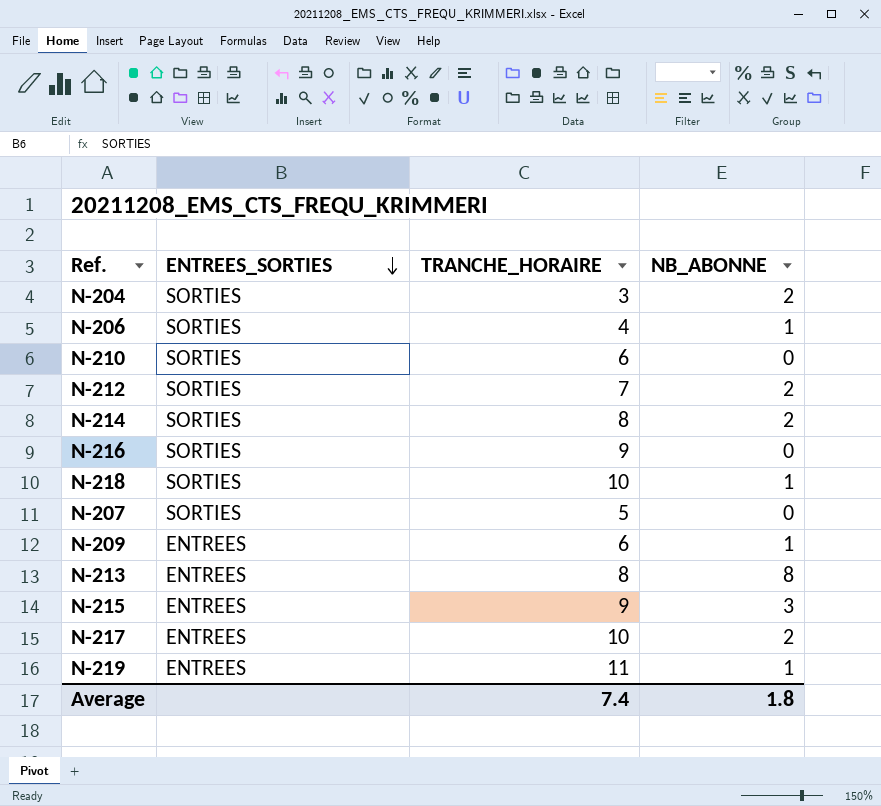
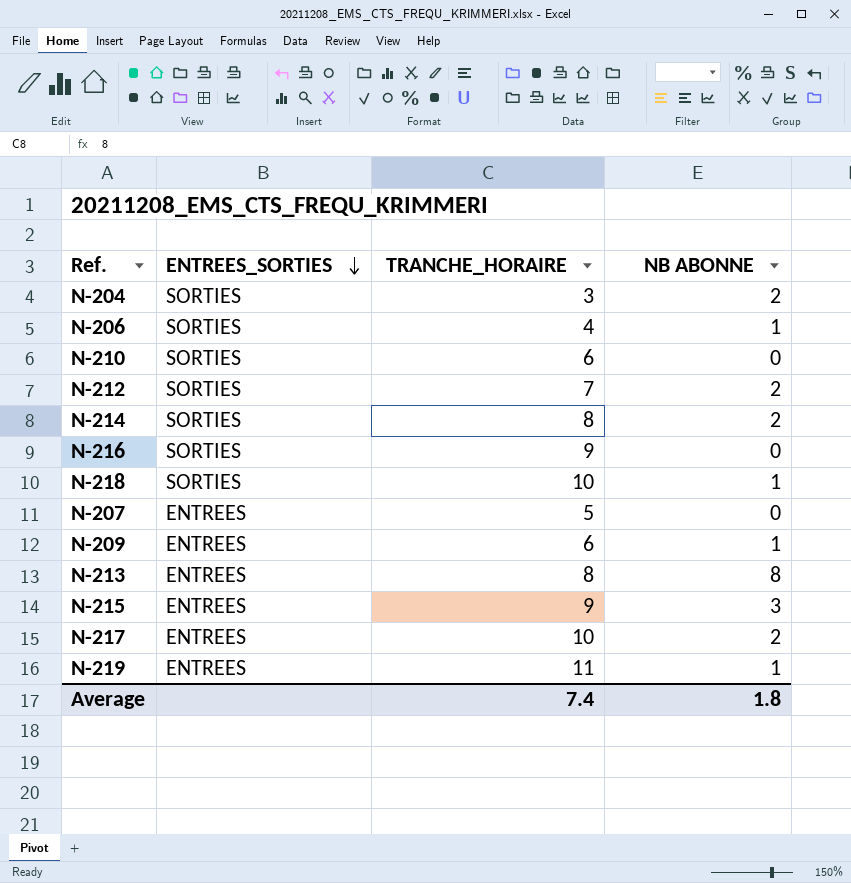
column name: NB_ABONNE -> NB ABONNE
N-207 | ENTREES_SORTIES: SORTIES -> ENTREES

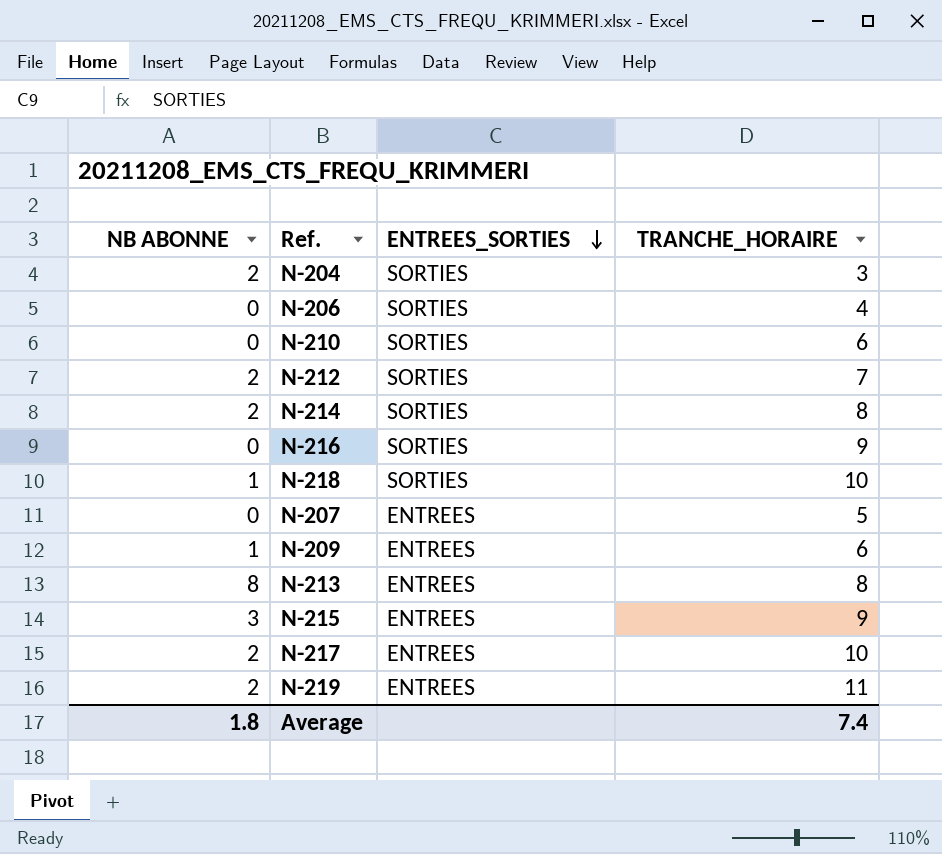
column NB ABONNE | position: 4 -> 1
N-206 | NB ABONNE: 1 -> 0
N-219 | NB ABONNE: 1 -> 2

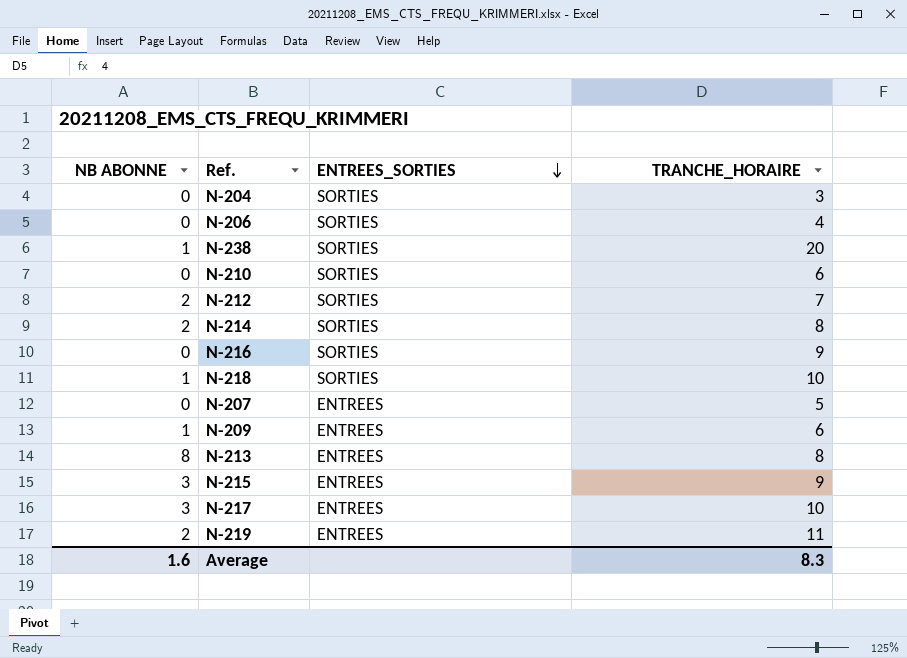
N-204 | NB ABONNE: 2 -> 0
row N-238: none -> 1 | SORTIES | 20
N-217 | NB ABONNE: 2 -> 3
Average | NB ABONNE: 1.8 -> 1.6
Average | TRANCHE_HORAIRE: 7.4 -> 8.3

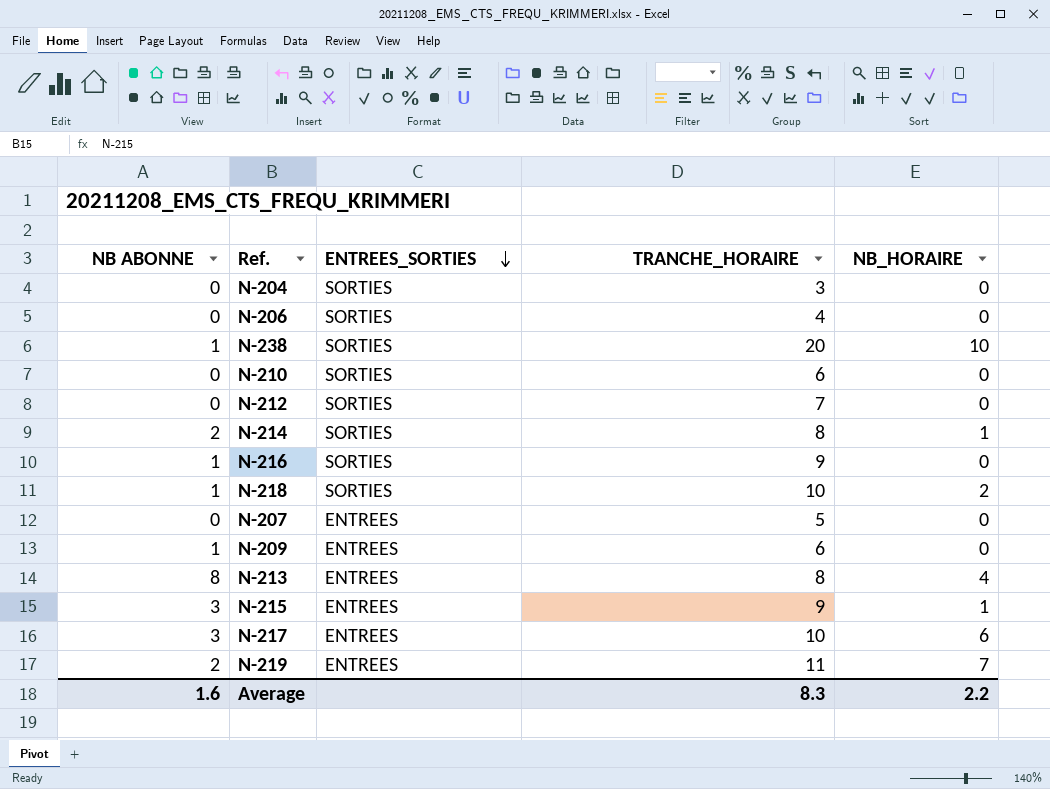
column NB_HORAIRE | position: none -> 5
N-212 | NB ABONNE: 2 -> 0
N-216 | NB ABONNE: 0 -> 1

